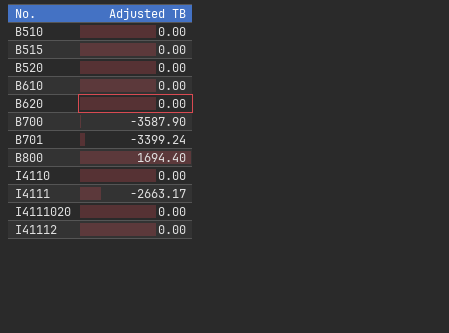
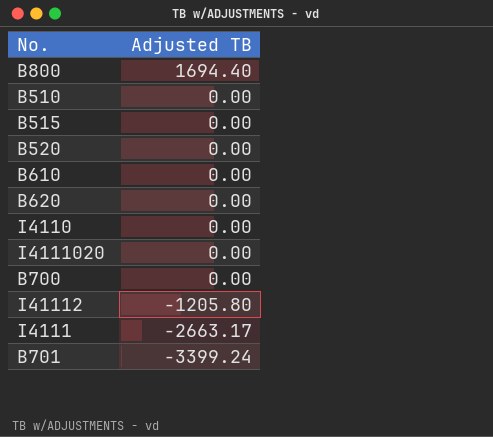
row order: none -> Adjusted TB descending
B700 | Adjusted TB: -3587.90 -> 0.00
I41112 | Adjusted TB: 0.00 -> -1205.80

